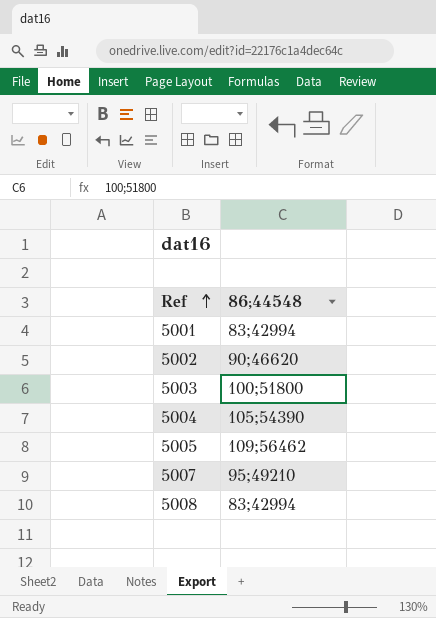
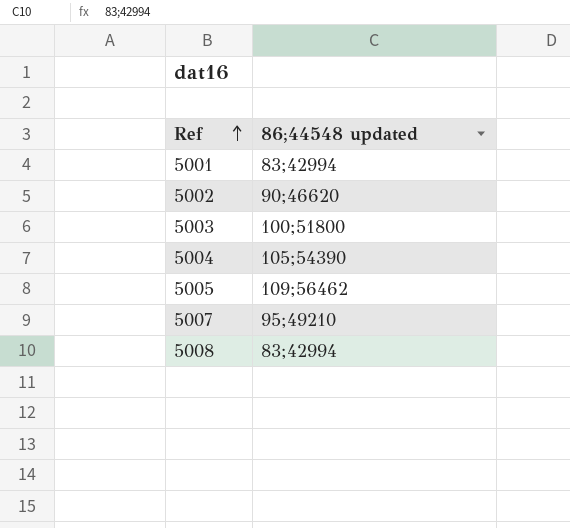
column name: 86;44548 -> 86;44548 updated

